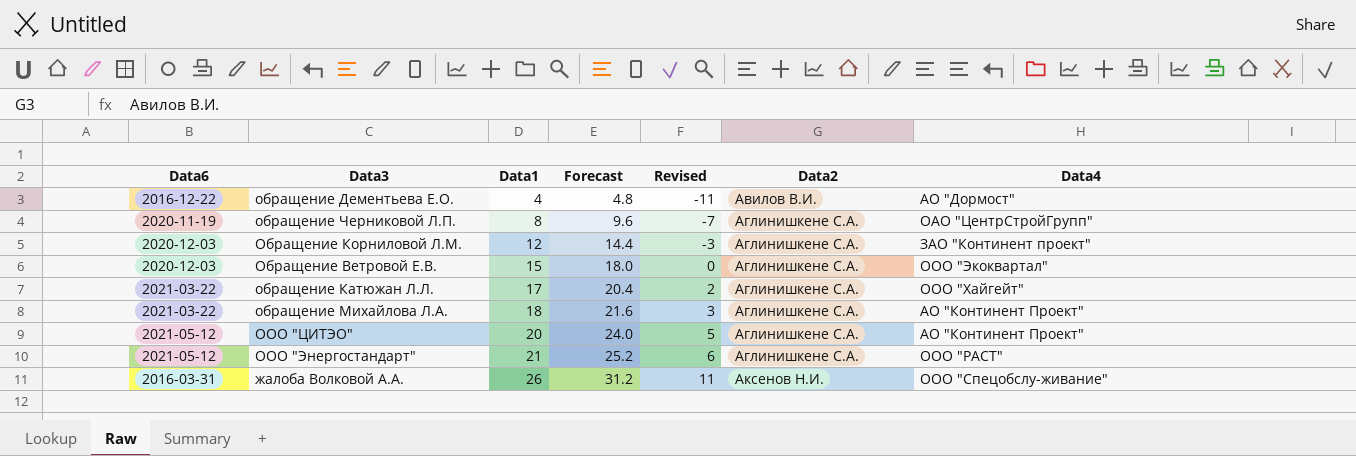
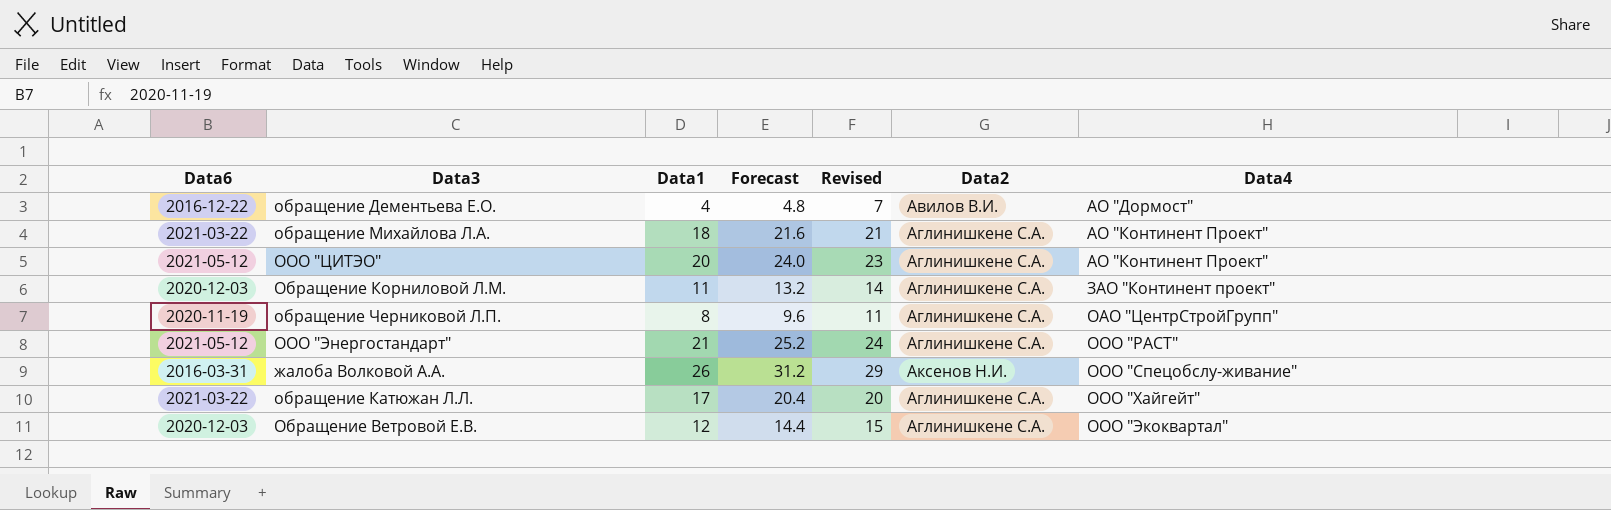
row order: Data1 ascending -> Data4 ascending
column Revised | formula: [Data1] - 15 -> [Data1] + 3
Обращение Корниловой Л.М. | Data1: 12 -> 11
Обращение Корниловой Л.М. | Forecast: 14.4 -> 13.2
Обращение Ветровой Е.В. | Data1: 15 -> 12
Обращение Ветровой Е.В. | Forecast: 18.0 -> 14.4

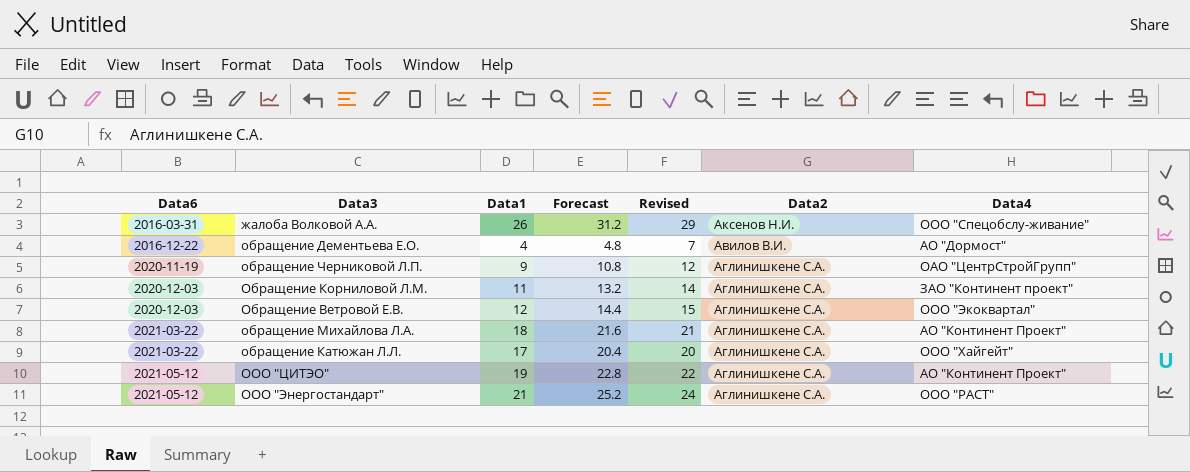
row order: Data4 ascending -> Data6 ascending
обращение Черниковой Л.П. | Data1: 8 -> 9
обращение Черниковой Л.П. | Forecast: 9.6 -> 10.8
обращение Черниковой Л.П. | Revised: 11 -> 12
ООО "ЦИТЭО" | Data1: 20 -> 19
ООО "ЦИТЭО" | Forecast: 24.0 -> 22.8
ООО "ЦИТЭО" | Revised: 23 -> 22

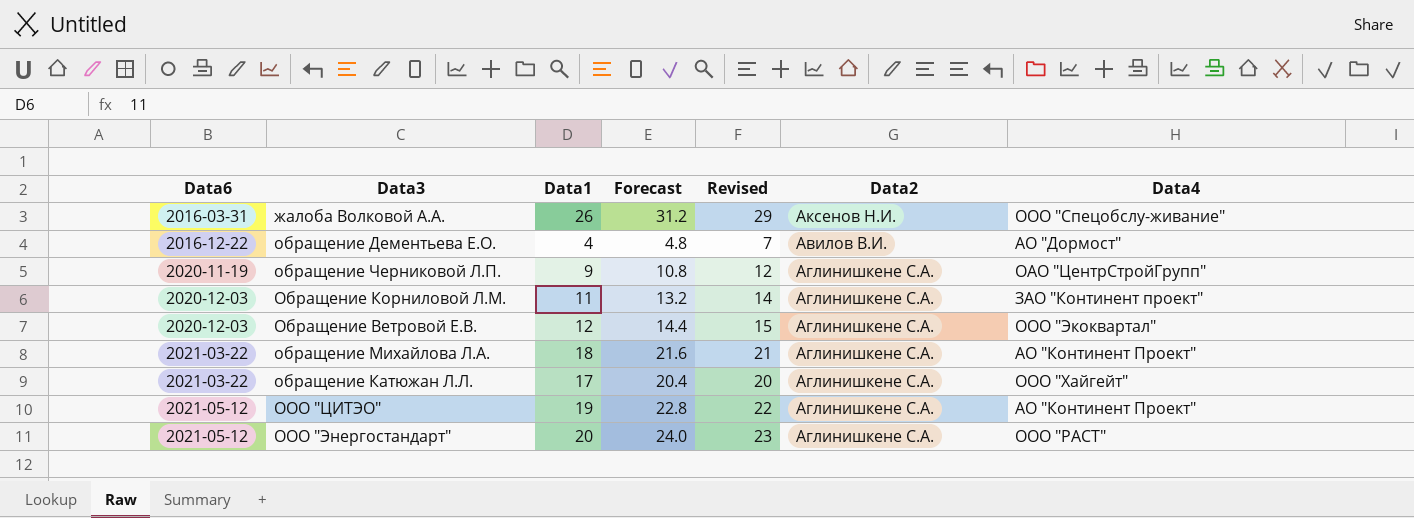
ООО "Энергостандарт" | Data1: 21 -> 20
ООО "Энергостандарт" | Forecast: 25.2 -> 24.0
ООО "Энергостандарт" | Revised: 24 -> 23

